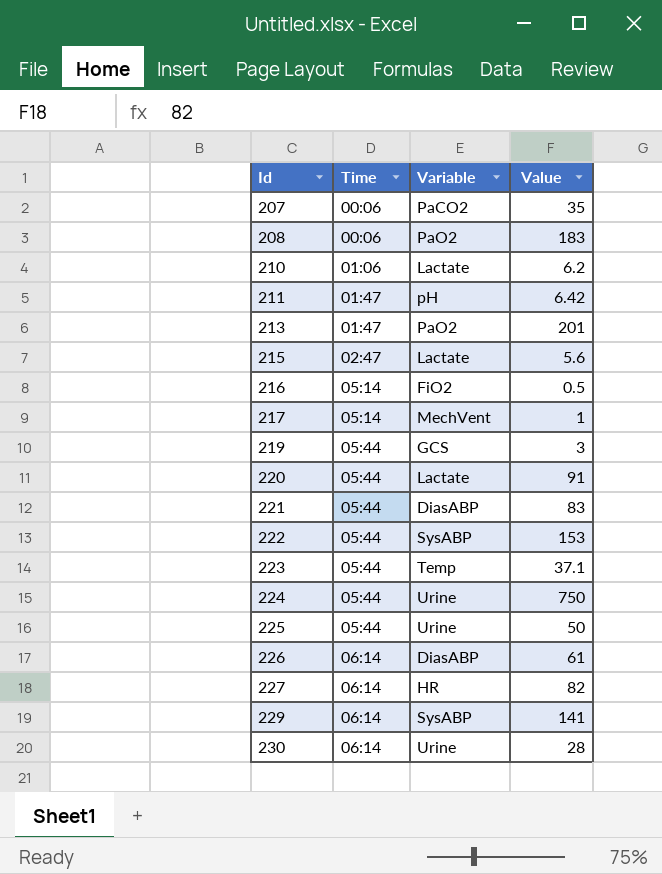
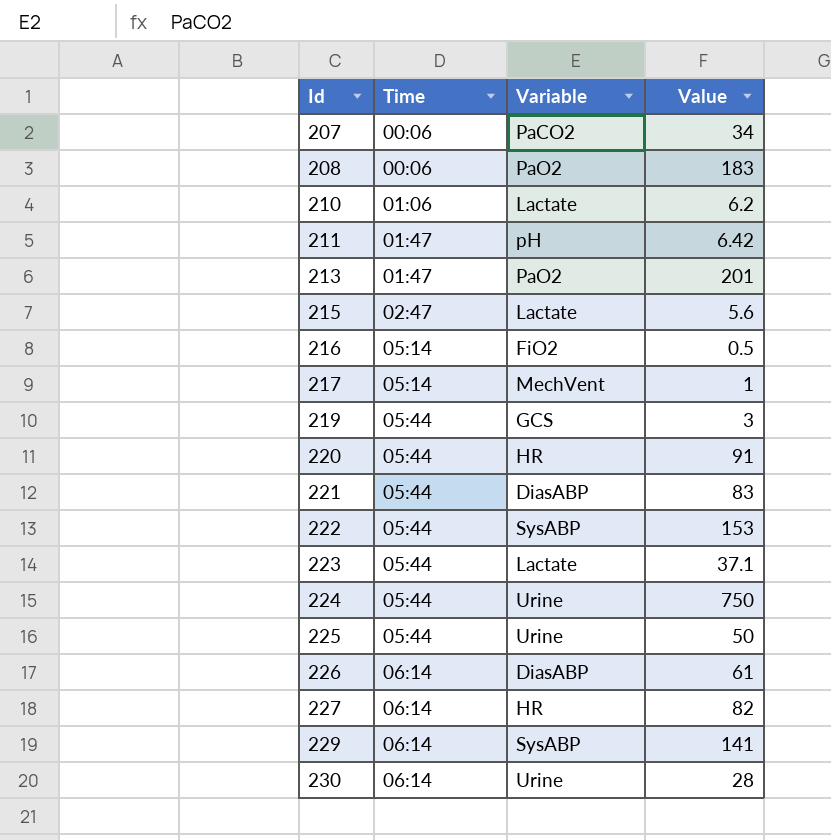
207 | Value: 35 -> 34
220 | Variable: Lactate -> HR
223 | Variable: Temp -> Lactate

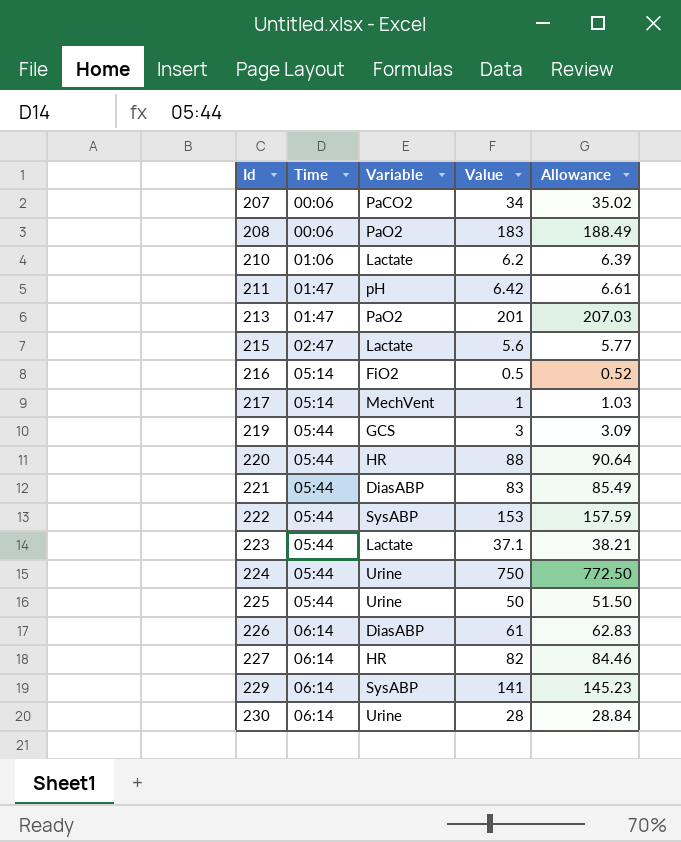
column Allowance | formula: none -> [Value] * 1.03
220 | Value: 91 -> 88

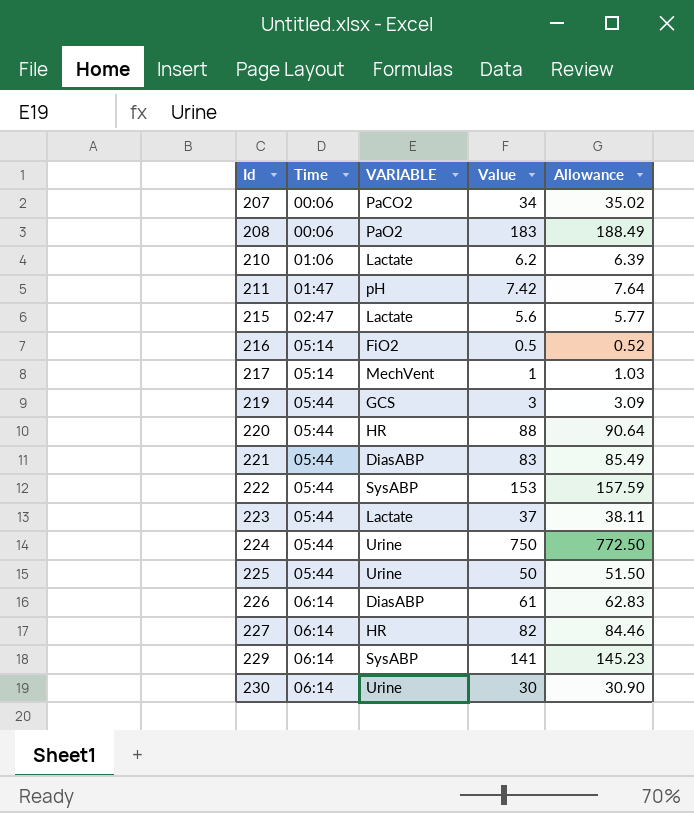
column name: Variable -> VARIABLE
row 213: 01:47 | PaO2 | 201 | 207.03 -> none
211 | Value: 6.42 -> 7.42
211 | Allowance: 6.61 -> 7.64
223 | Value: 37.1 -> 37
223 | Allowance: 38.21 -> 38.11
230 | Value: 28 -> 30
230 | Allowance: 28.84 -> 30.90

